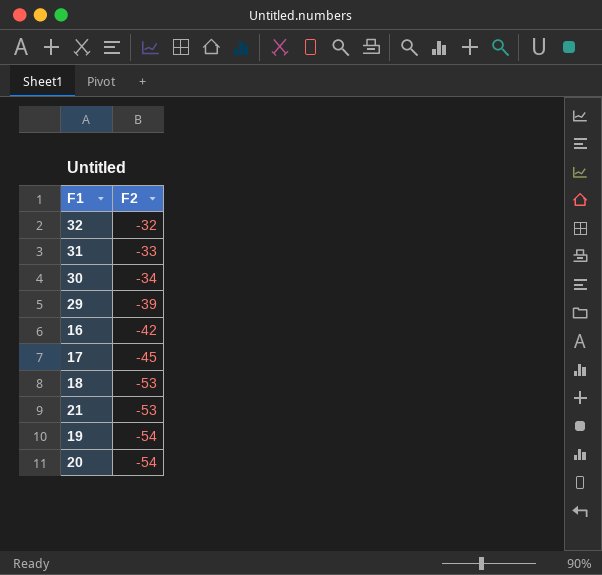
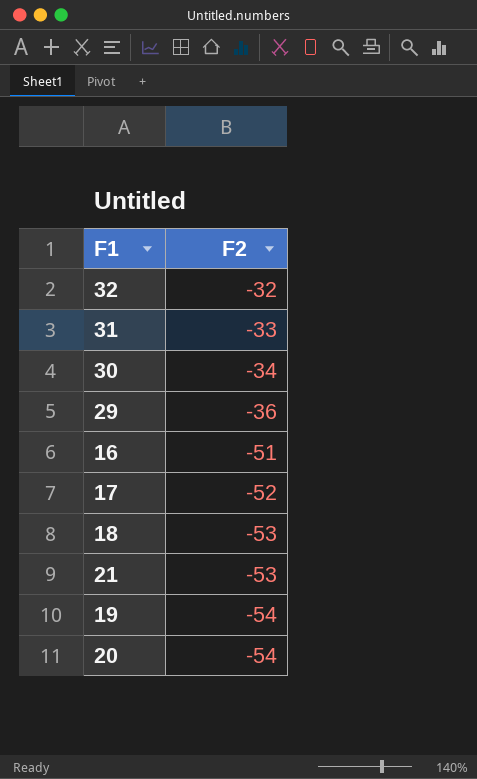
29 | F2: -39 -> -36
16 | F2: -42 -> -51
17 | F2: -45 -> -52

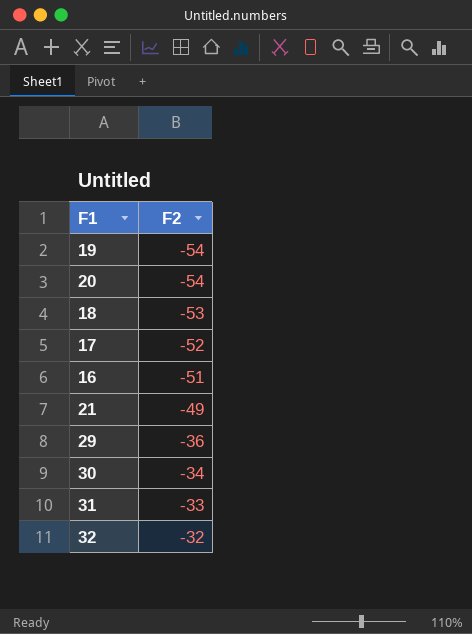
row order: F2 descending -> F2 ascending
21 | F2: -53 -> -49

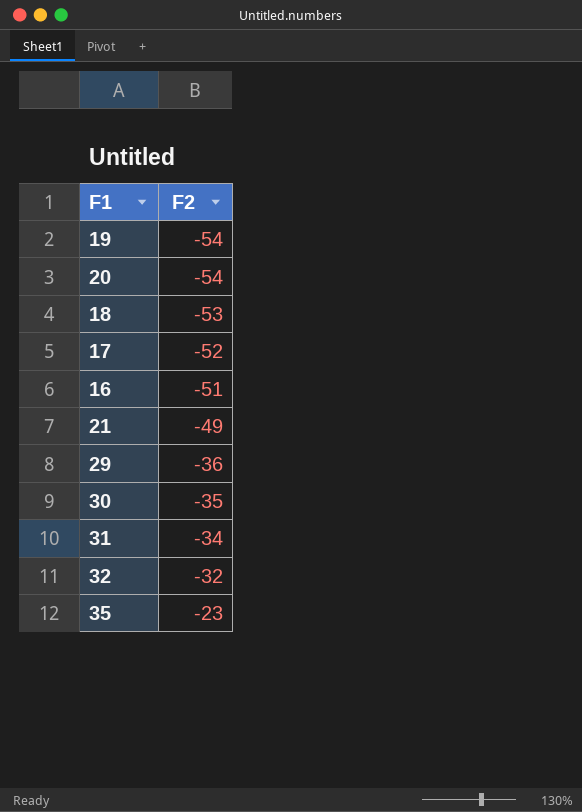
30 | F2: -34 -> -35
31 | F2: -33 -> -34
row 35: none -> -23

